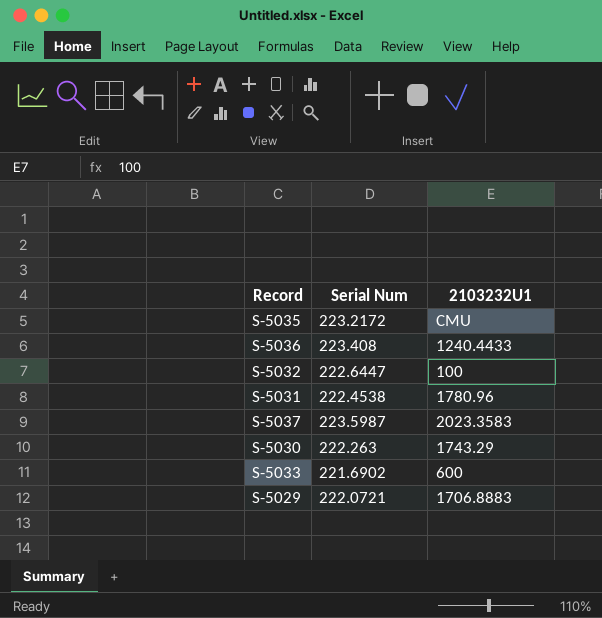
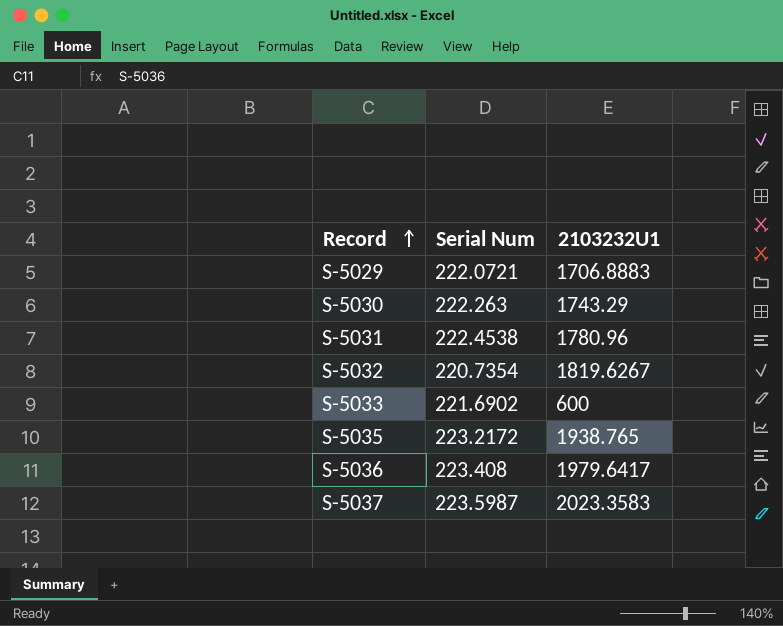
row order: none -> Record ascending
S-5032 | Serial Num: 222.6447 -> 220.7354
S-5032 | 2103232U1: 100 -> 1819.6267
S-5035 | 2103232U1: CMU -> 1938.765
S-5036 | 2103232U1: 1240.4433 -> 1979.6417

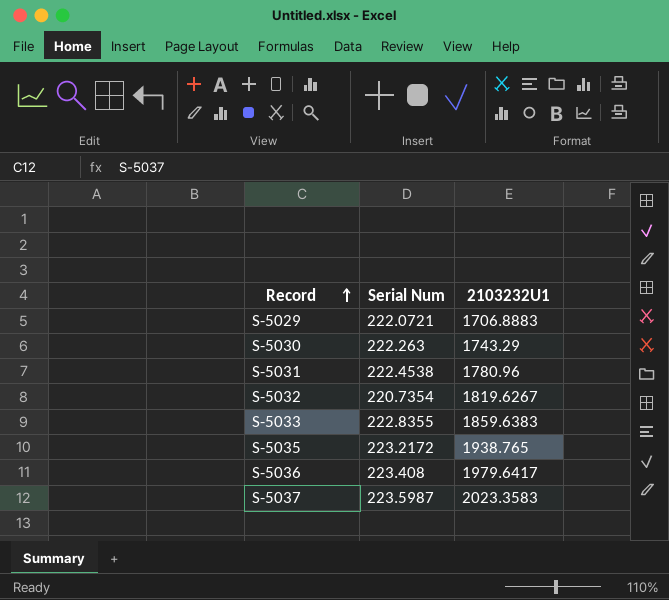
S-5033 | Serial Num: 221.6902 -> 222.8355
S-5033 | 2103232U1: 600 -> 1859.6383

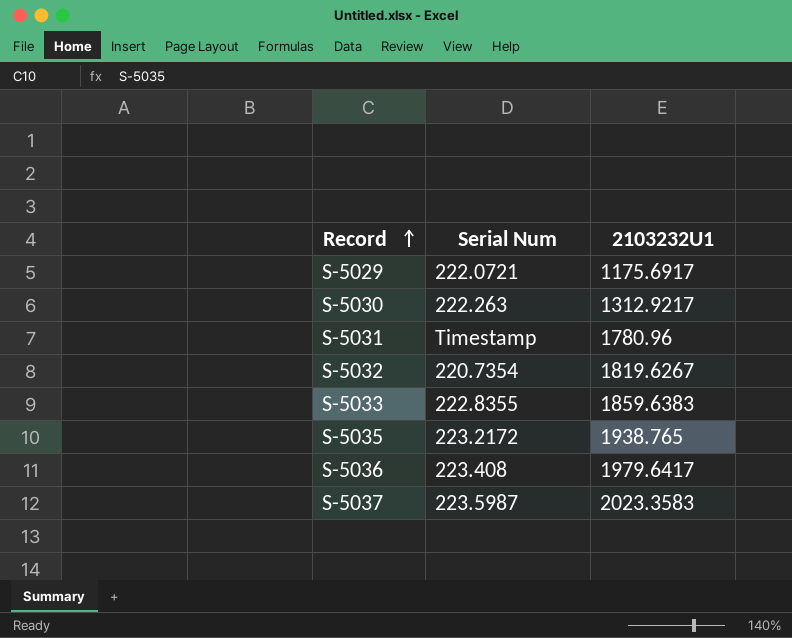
S-5029 | 2103232U1: 1706.8883 -> 1175.6917
S-5030 | 2103232U1: 1743.29 -> 1312.9217
S-5031 | Serial Num: 222.4538 -> Timestamp

